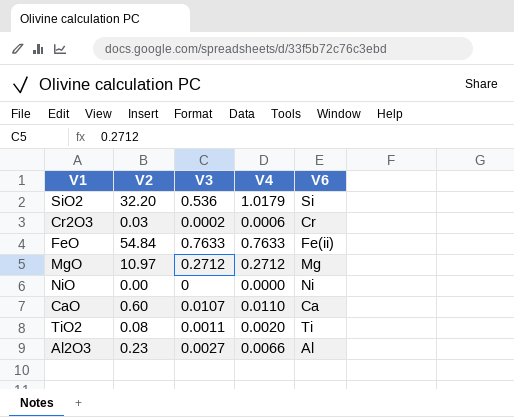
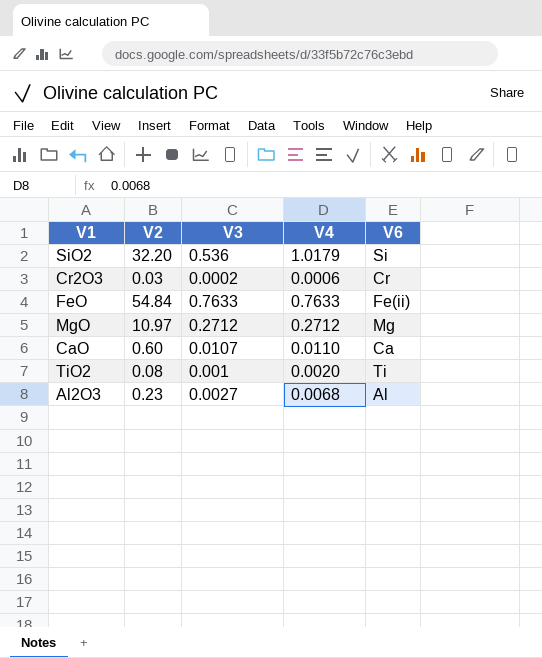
row NiO: 0.00 | 0 | 0.0000 | Ni -> none
TiO2 | V3: 0.0011 -> 0.001
Al2O3 | V4: 0.0066 -> 0.0068

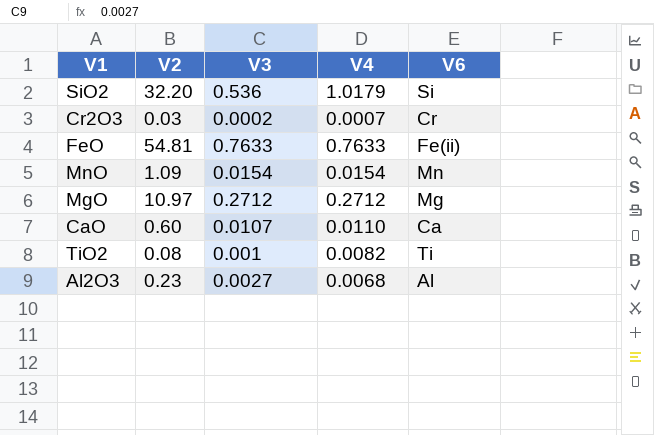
Cr2O3 | V4: 0.0006 -> 0.0007
FeO | V2: 54.84 -> 54.81
row MnO: none -> 1.09 | 0.0154 | 0.0154 | Mn
TiO2 | V4: 0.0020 -> 0.0082

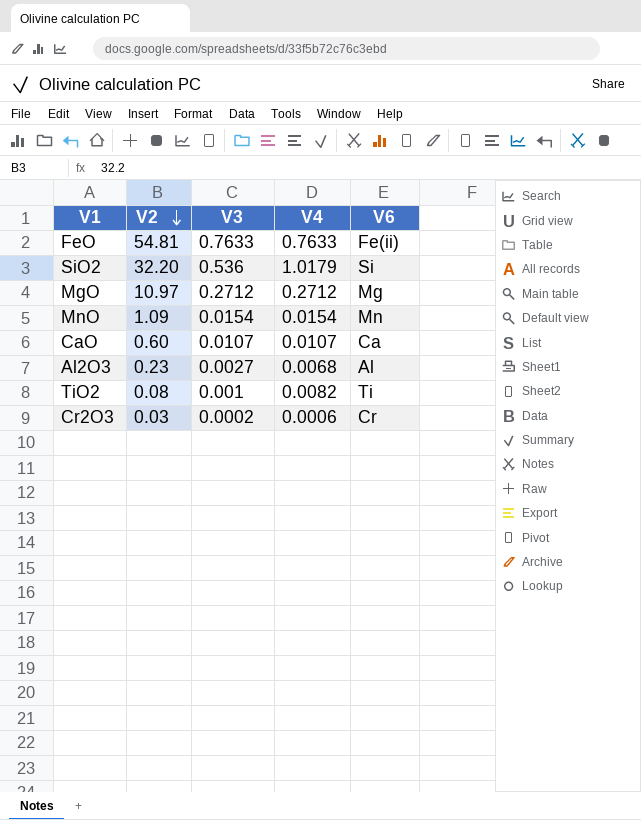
row order: none -> V2 descending
CaO | V4: 0.0110 -> 0.0107
Cr2O3 | V4: 0.0007 -> 0.0006

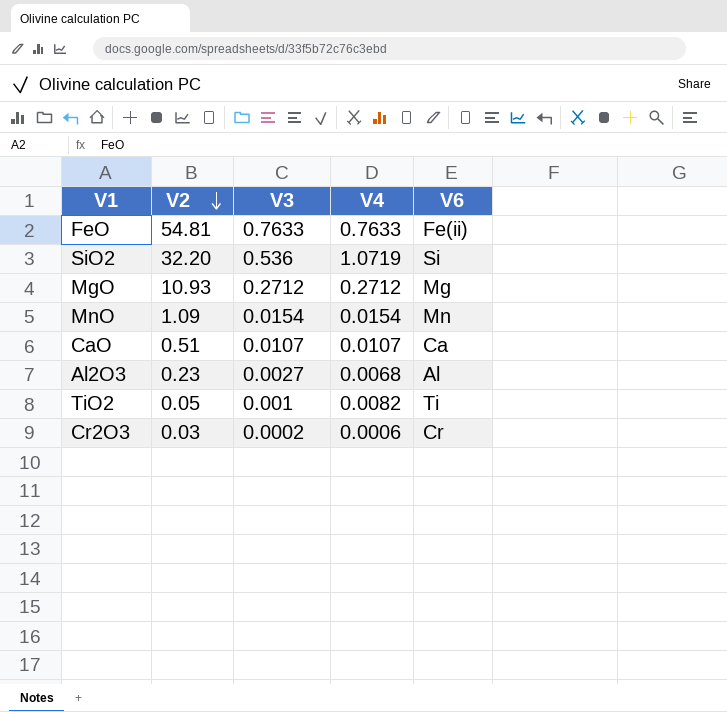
SiO2 | V4: 1.0179 -> 1.0719
MgO | V2: 10.97 -> 10.93
CaO | V2: 0.60 -> 0.51
TiO2 | V2: 0.08 -> 0.05

